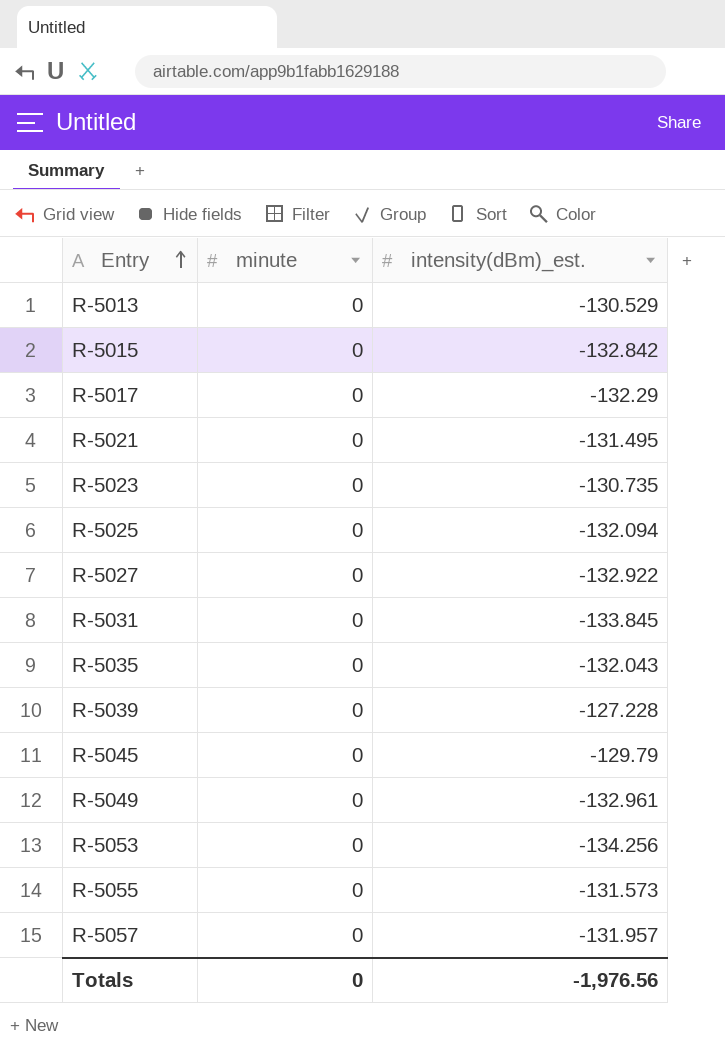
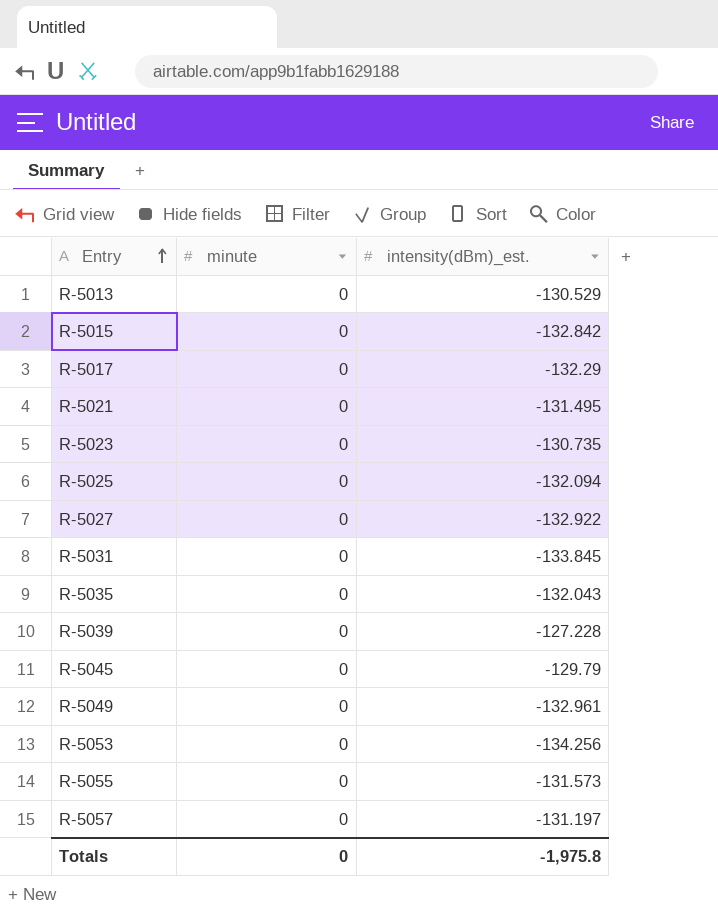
R-5057 | intensity(dBm)_est.: -131.957 -> -131.197
Totals | intensity(dBm)_est.: -1,976.56 -> -1,975.8

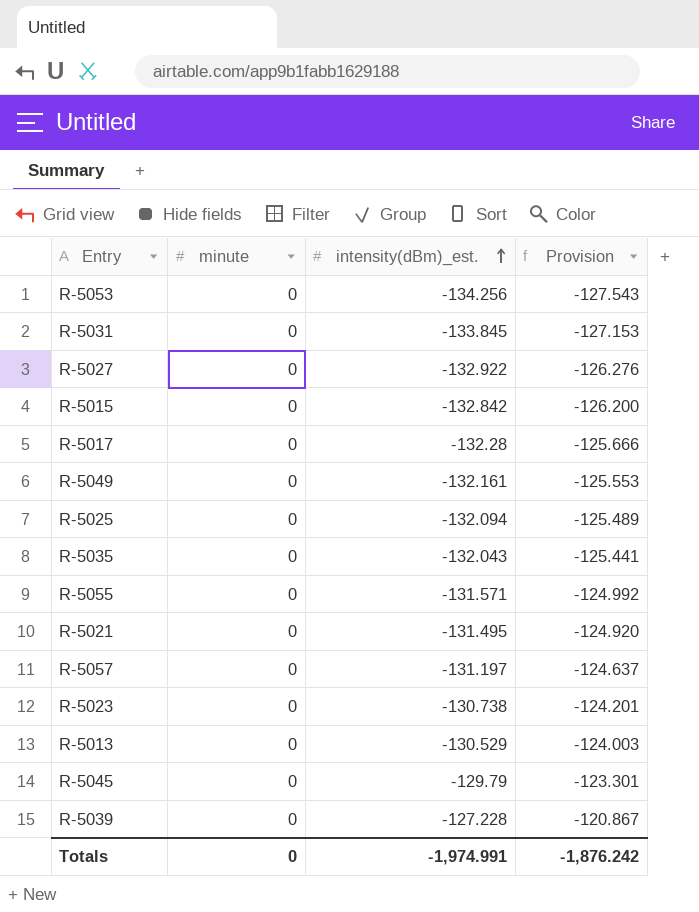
row order: Entry ascending -> intensity(dBm)_est. ascending
column Provision | formula: none -> [intensity(dBm)_est.] * 0.95
R-5017 | intensity(dBm)_est.: -132.29 -> -132.28
R-5049 | intensity(dBm)_est.: -132.961 -> -132.161
R-5055 | intensity(dBm)_est.: -131.573 -> -131.571
R-5023 | intensity(dBm)_est.: -130.735 -> -130.738
Totals | intensity(dBm)_est.: -1,975.8 -> -1,974.991

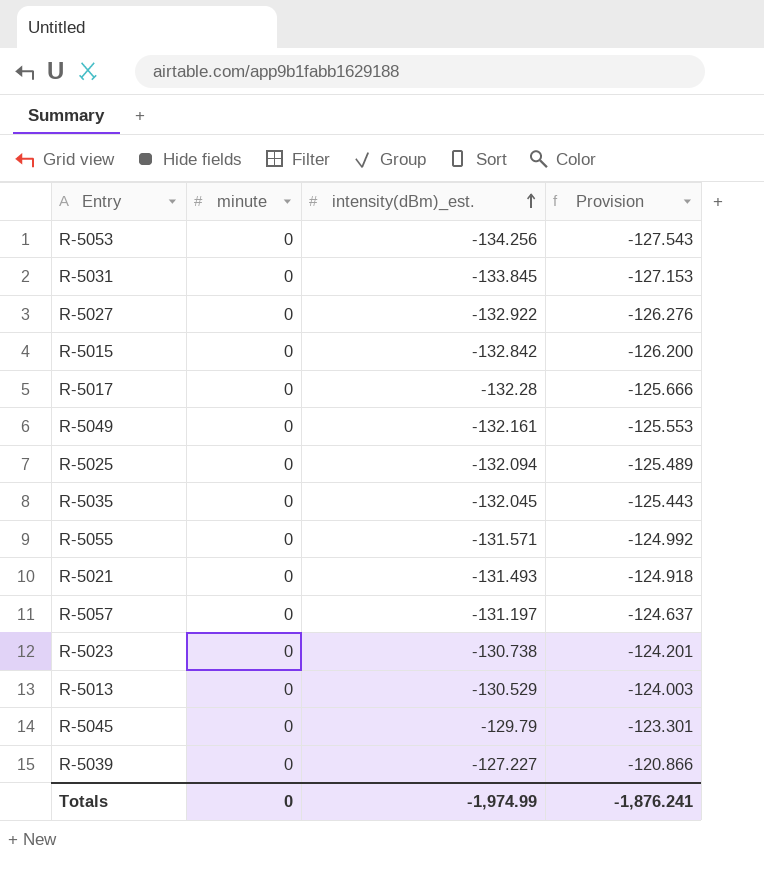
R-5035 | intensity(dBm)_est.: -132.043 -> -132.045
R-5035 | Provision: -125.441 -> -125.443
R-5021 | intensity(dBm)_est.: -131.495 -> -131.493
R-5021 | Provision: -124.920 -> -124.918
R-5039 | intensity(dBm)_est.: -127.228 -> -127.227
R-5039 | Provision: -120.867 -> -120.866
Totals | intensity(dBm)_est.: -1,974.991 -> -1,974.99
Totals | Provision: -1,876.242 -> -1,876.241

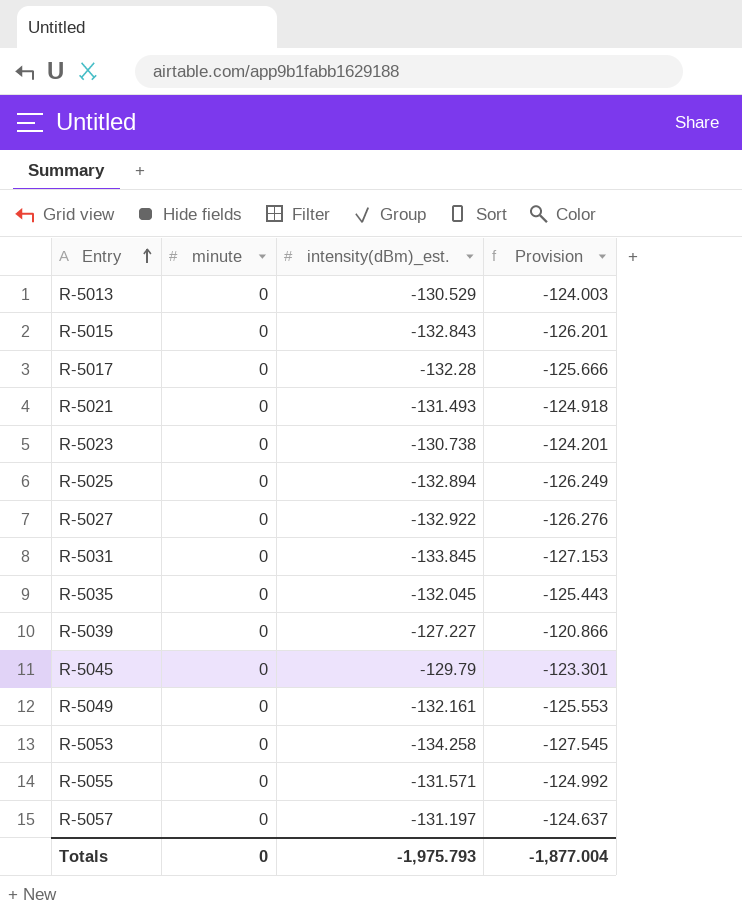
row order: intensity(dBm)_est. ascending -> Entry ascending
R-5015 | intensity(dBm)_est.: -132.842 -> -132.843
R-5015 | Provision: -126.200 -> -126.201
R-5025 | intensity(dBm)_est.: -132.094 -> -132.894
R-5025 | Provision: -125.489 -> -126.249
R-5053 | intensity(dBm)_est.: -134.256 -> -134.258
R-5053 | Provision: -127.543 -> -127.545
Totals | intensity(dBm)_est.: -1,974.99 -> -1,975.793
Totals | Provision: -1,876.241 -> -1,877.004

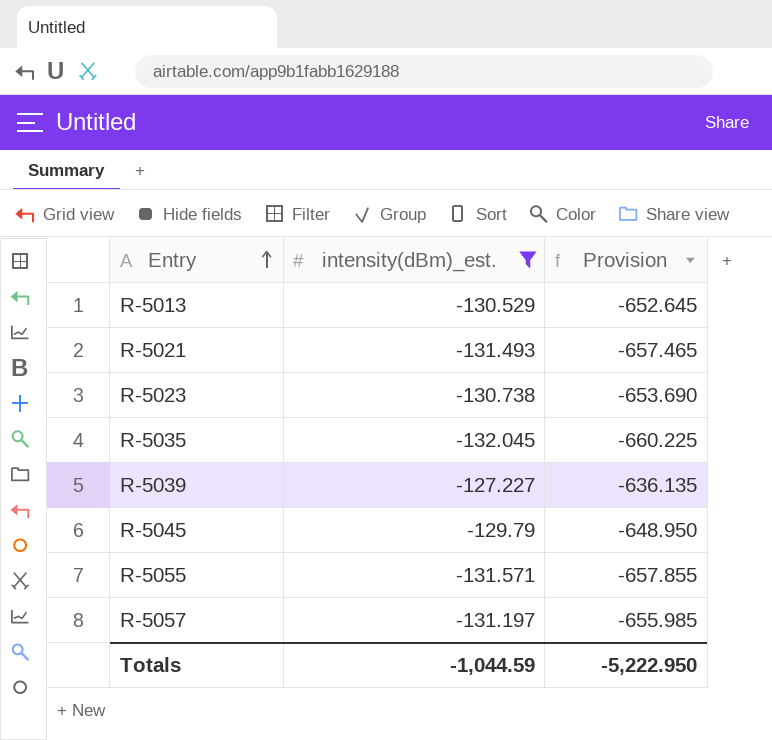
filter: none -> intensity(dBm)_est. >= -132.045
column minute | position: 2 -> none
column Provision | formula: [intensity(dBm)_est.] * 0.95 -> [intensity(dBm)_est.] * 5
Totals | intensity(dBm)_est.: -1,975.793 -> -1,044.59
Totals | Provision: -1,877.004 -> -5,222.950

